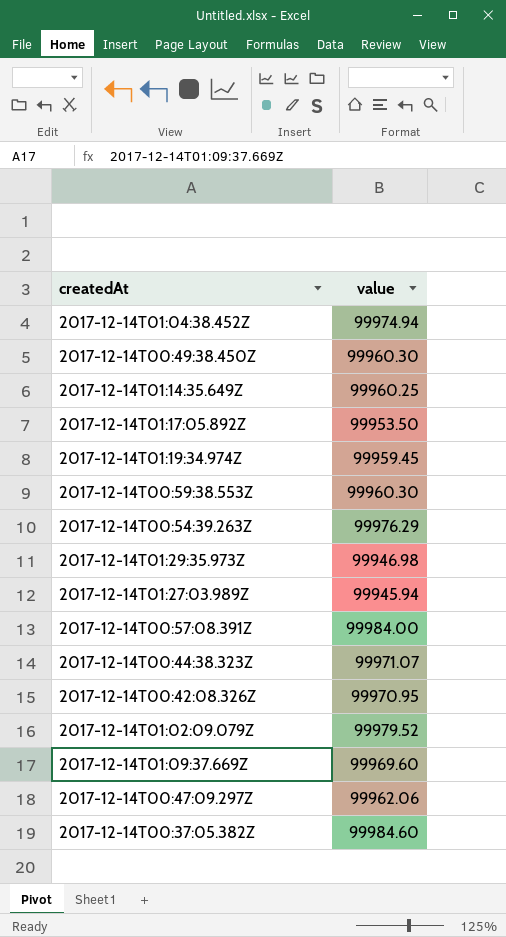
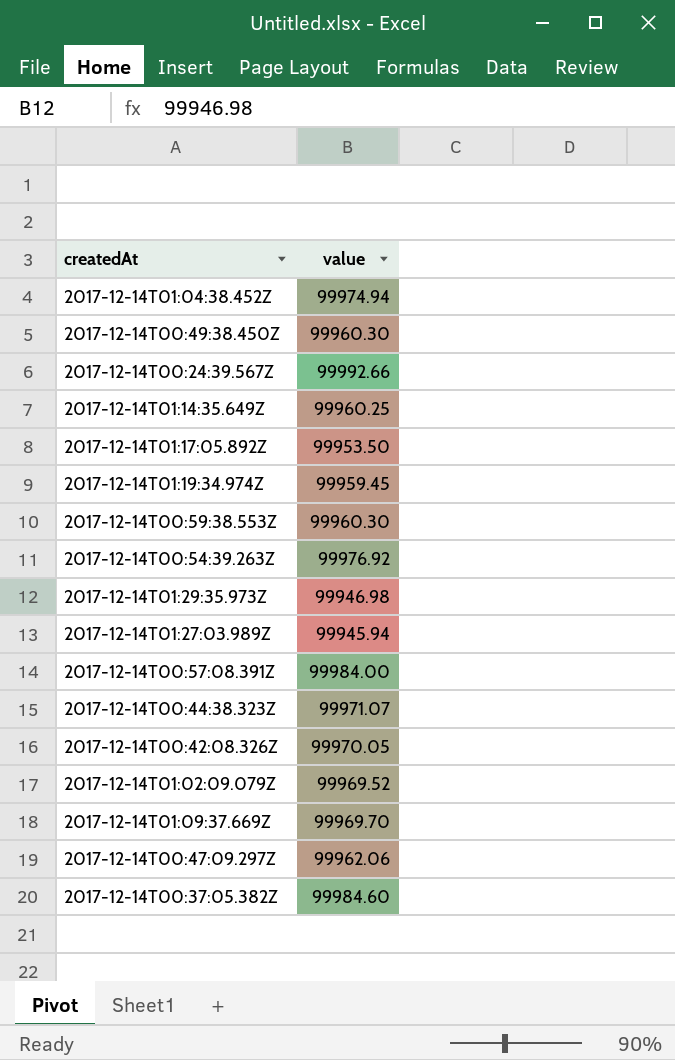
row 2017-12-14T00:24:39.567Z: none -> 99992.66
2017-12-14T00:54:39.263Z | value: 99976.29 -> 99976.92
2017-12-14T00:42:08.326Z | value: 99970.95 -> 99970.05
2017-12-14T01:02:09.079Z | value: 99979.52 -> 99969.52
2017-12-14T01:09:37.669Z | value: 99969.60 -> 99969.70

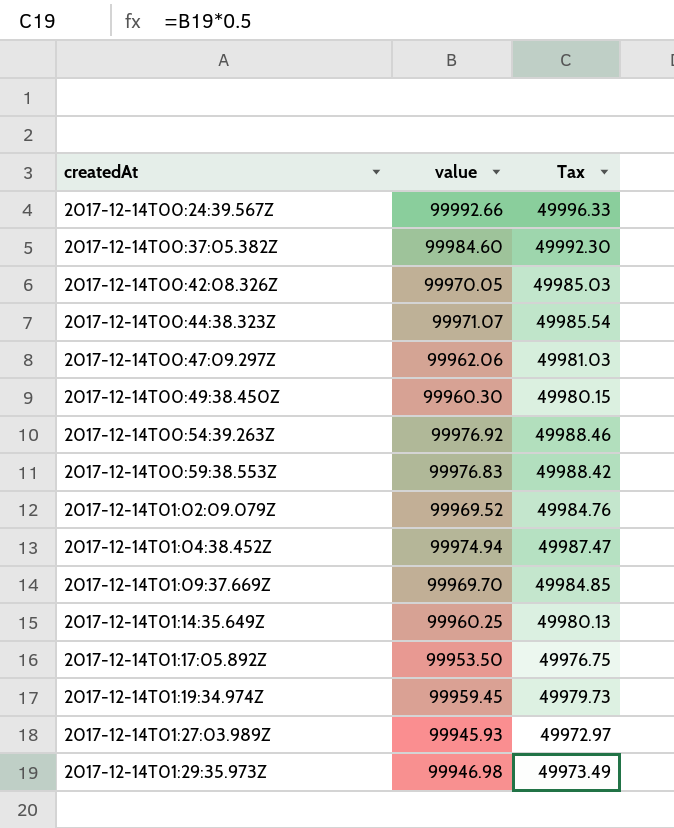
row order: none -> createdAt ascending
column Tax | formula: none -> [value] * 0.5
row 2017-12-14T00:57:08.391Z: 99984.00 -> none
2017-12-14T00:59:38.553Z | value: 99960.30 -> 99976.83
2017-12-14T01:27:03.989Z | value: 99945.94 -> 99945.93

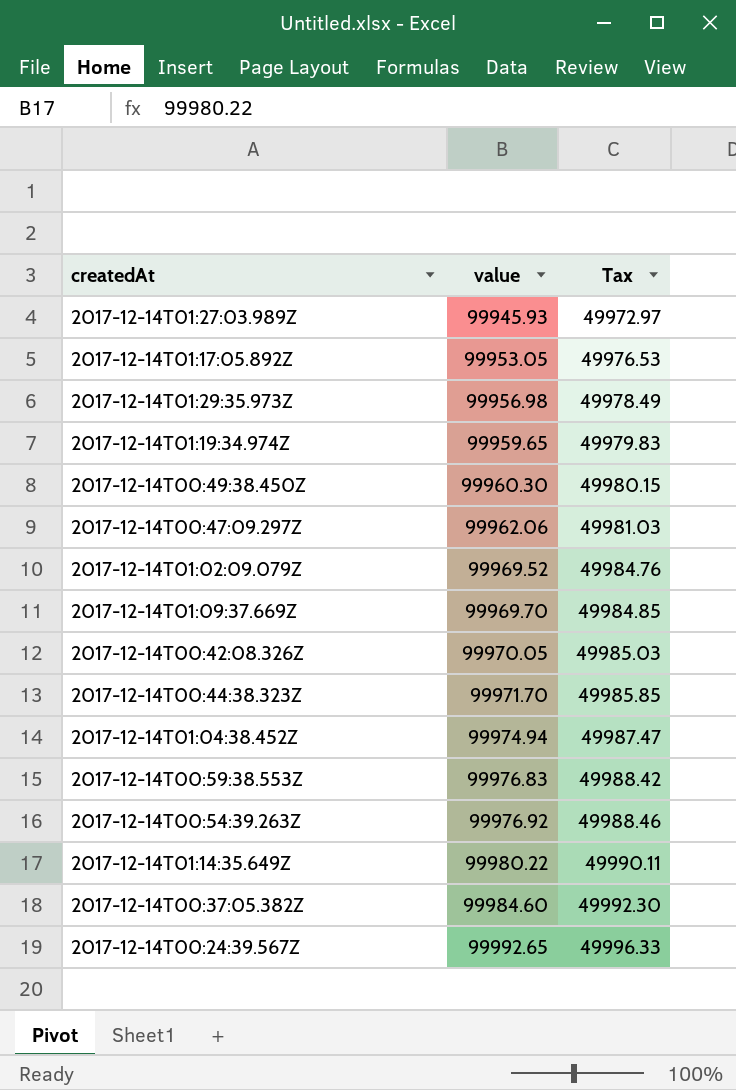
row order: createdAt ascending -> value ascending
2017-12-14T01:17:05.892Z | value: 99953.50 -> 99953.05
2017-12-14T01:17:05.892Z | Tax: 49976.75 -> 49976.53
2017-12-14T01:29:35.973Z | value: 99946.98 -> 99956.98
2017-12-14T01:29:35.973Z | Tax: 49973.49 -> 49978.49
2017-12-14T01:19:34.974Z | value: 99959.45 -> 99959.65
2017-12-14T01:19:34.974Z | Tax: 49979.73 -> 49979.83
2017-12-14T00:44:38.323Z | value: 99971.07 -> 99971.70
2017-12-14T00:44:38.323Z | Tax: 49985.54 -> 49985.85
2017-12-14T01:14:35.649Z | value: 99960.25 -> 99980.22
2017-12-14T01:14:35.649Z | Tax: 49980.13 -> 49990.11
2017-12-14T00:24:39.567Z | value: 99992.66 -> 99992.65

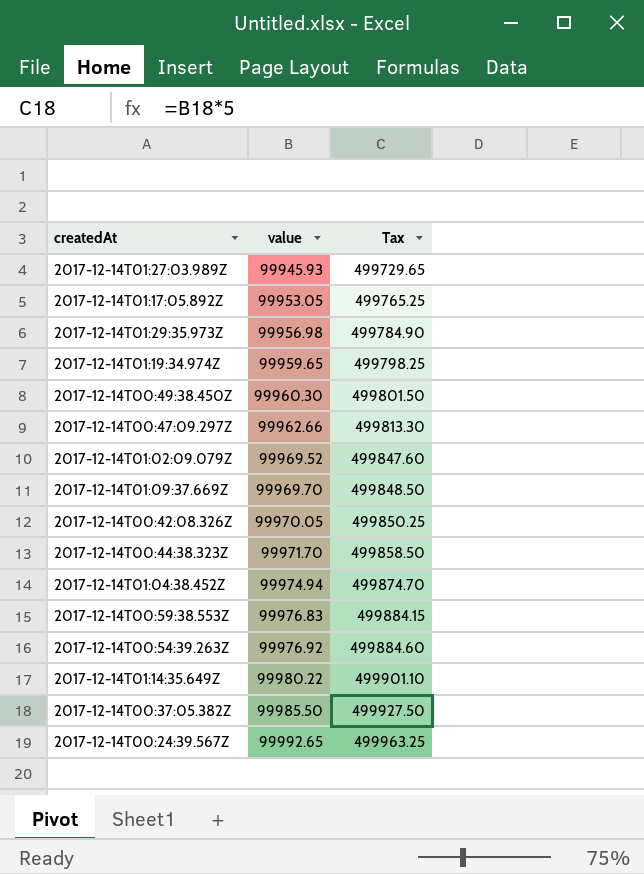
column Tax | formula: [value] * 0.5 -> [value] * 5
2017-12-14T00:47:09.297Z | value: 99962.06 -> 99962.66
2017-12-14T00:37:05.382Z | value: 99984.60 -> 99985.50

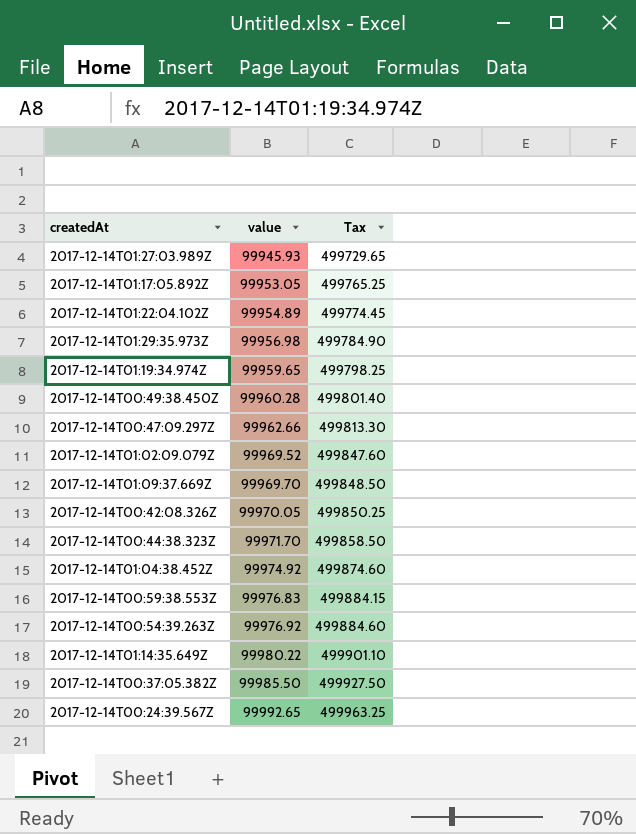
row 2017-12-14T01:22:04.102Z: none -> 99954.89 | 499774.45
2017-12-14T00:49:38.450Z | value: 99960.30 -> 99960.28
2017-12-14T00:49:38.450Z | Tax: 499801.50 -> 499801.40
2017-12-14T01:04:38.452Z | value: 99974.94 -> 99974.92
2017-12-14T01:04:38.452Z | Tax: 499874.70 -> 499874.60

